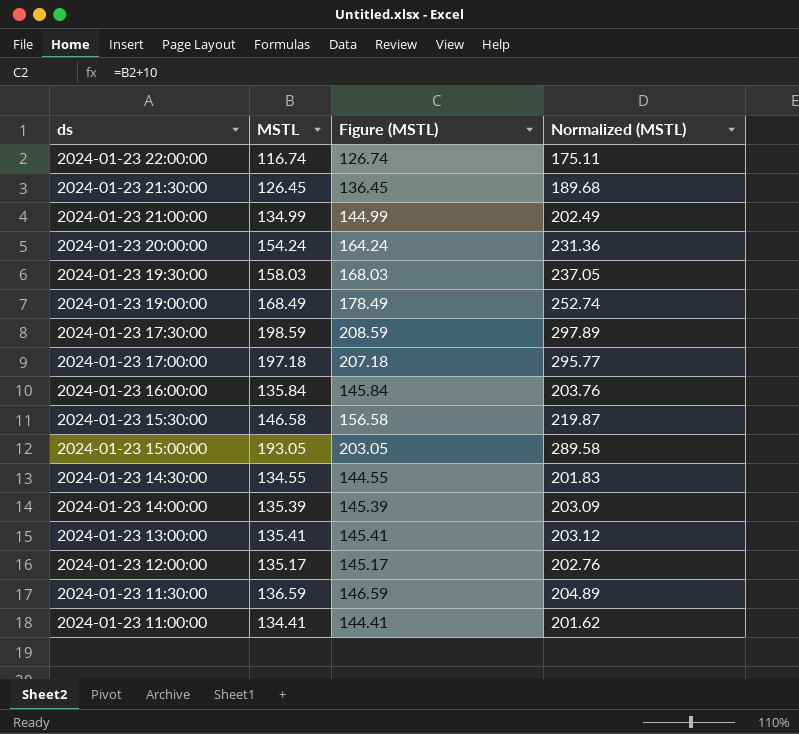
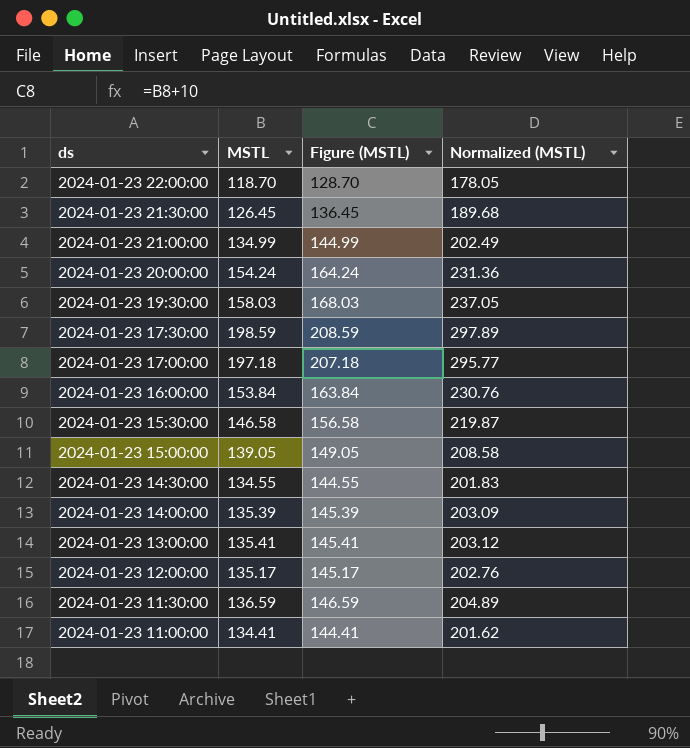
row 2024-01-23 19:00:00: 168.49 | 178.49 | 252.74 -> none
2024-01-23 22:00:00 | MSTL: 116.74 -> 118.70
2024-01-23 22:00:00 | Figure (MSTL): 126.74 -> 128.70
2024-01-23 22:00:00 | Normalized (MSTL): 175.11 -> 178.05
2024-01-23 16:00:00 | MSTL: 135.84 -> 153.84
2024-01-23 16:00:00 | Figure (MSTL): 145.84 -> 163.84
2024-01-23 16:00:00 | Normalized (MSTL): 203.76 -> 230.76
2024-01-23 15:00:00 | MSTL: 193.05 -> 139.05
2024-01-23 15:00:00 | Figure (MSTL): 203.05 -> 149.05
2024-01-23 15:00:00 | Normalized (MSTL): 289.58 -> 208.58

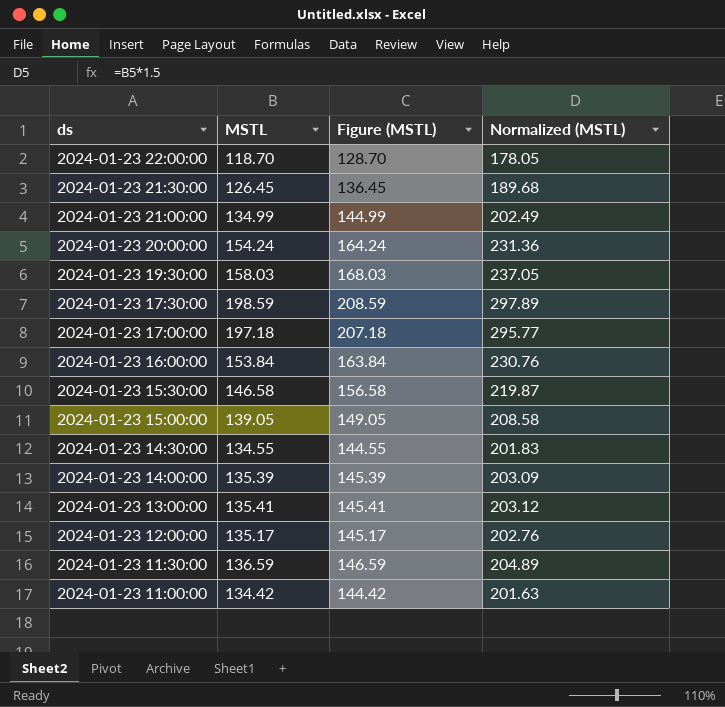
2024-01-23 11:00:00 | MSTL: 134.41 -> 134.42
2024-01-23 11:00:00 | Figure (MSTL): 144.41 -> 144.42
2024-01-23 11:00:00 | Normalized (MSTL): 201.62 -> 201.63

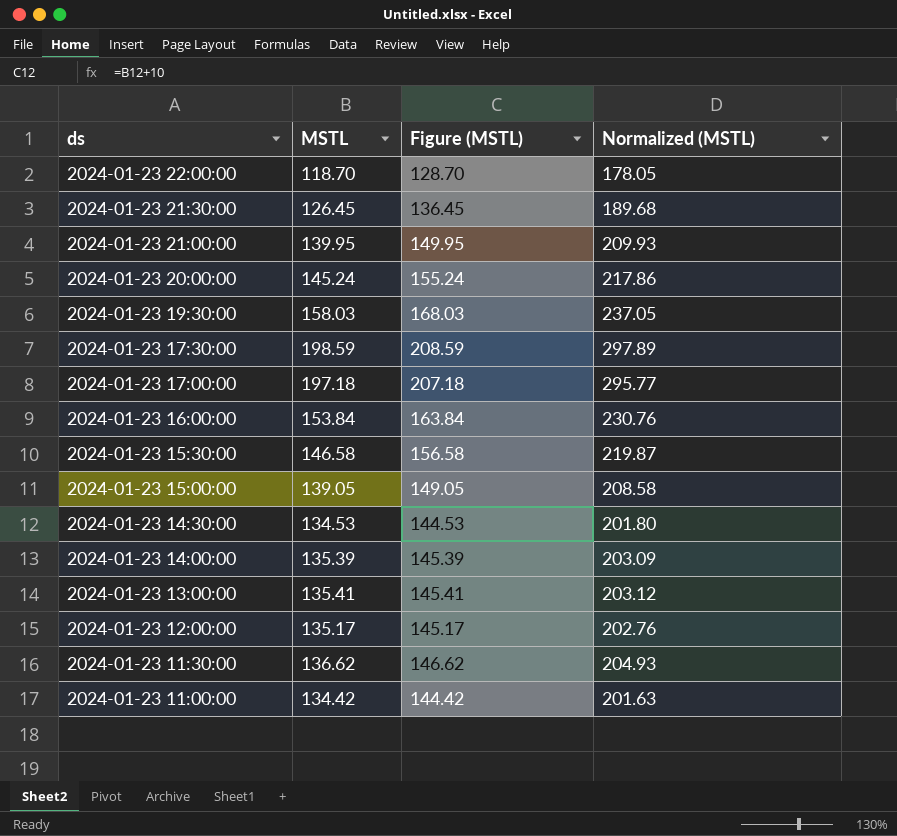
2024-01-23 21:00:00 | MSTL: 134.99 -> 139.95
2024-01-23 21:00:00 | Figure (MSTL): 144.99 -> 149.95
2024-01-23 21:00:00 | Normalized (MSTL): 202.49 -> 209.93
2024-01-23 20:00:00 | MSTL: 154.24 -> 145.24
2024-01-23 20:00:00 | Figure (MSTL): 164.24 -> 155.24
2024-01-23 20:00:00 | Normalized (MSTL): 231.36 -> 217.86
2024-01-23 14:30:00 | MSTL: 134.55 -> 134.53
2024-01-23 14:30:00 | Figure (MSTL): 144.55 -> 144.53
2024-01-23 14:30:00 | Normalized (MSTL): 201.83 -> 201.80
2024-01-23 11:30:00 | MSTL: 136.59 -> 136.62
2024-01-23 11:30:00 | Figure (MSTL): 146.59 -> 146.62
2024-01-23 11:30:00 | Normalized (MSTL): 204.89 -> 204.93

